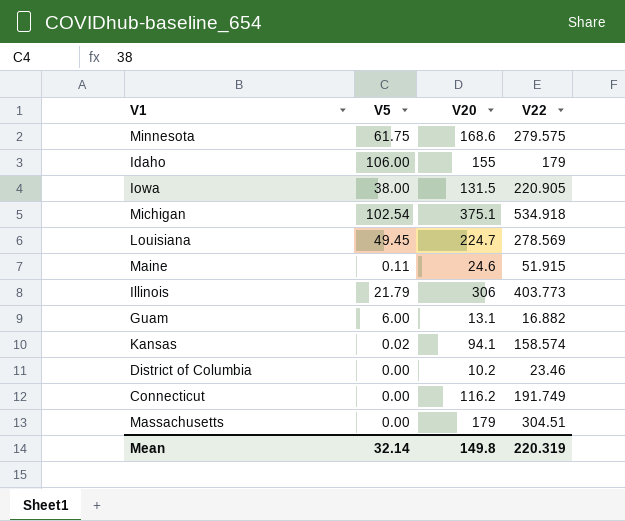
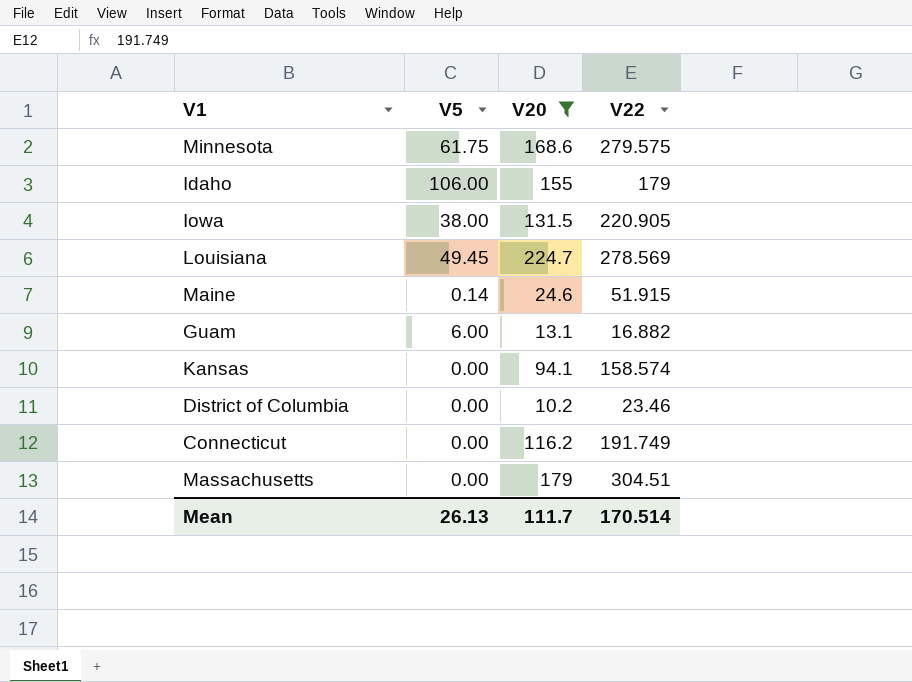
filter: none -> V20 <= 224.7
Maine | V5: 0.11 -> 0.14
Kansas | V5: 0.02 -> 0.00
Mean | V5: 32.14 -> 26.13
Mean | V20: 149.8 -> 111.7
Mean | V22: 220.319 -> 170.514

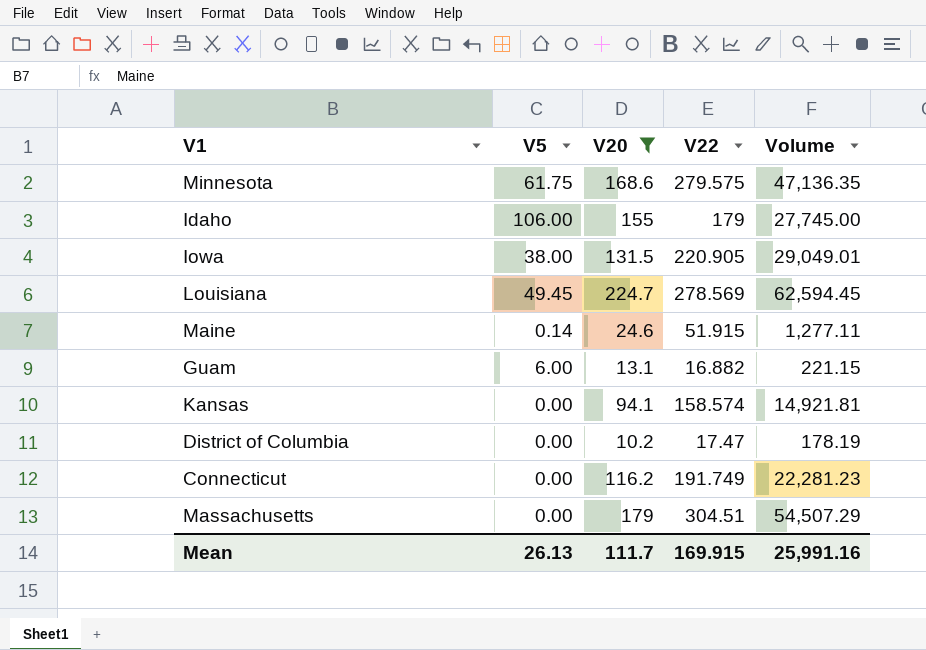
column Volume | formula: none -> [V20] * [V22]
District of Columbia | V22: 23.46 -> 17.47
Mean | V22: 170.514 -> 169.915

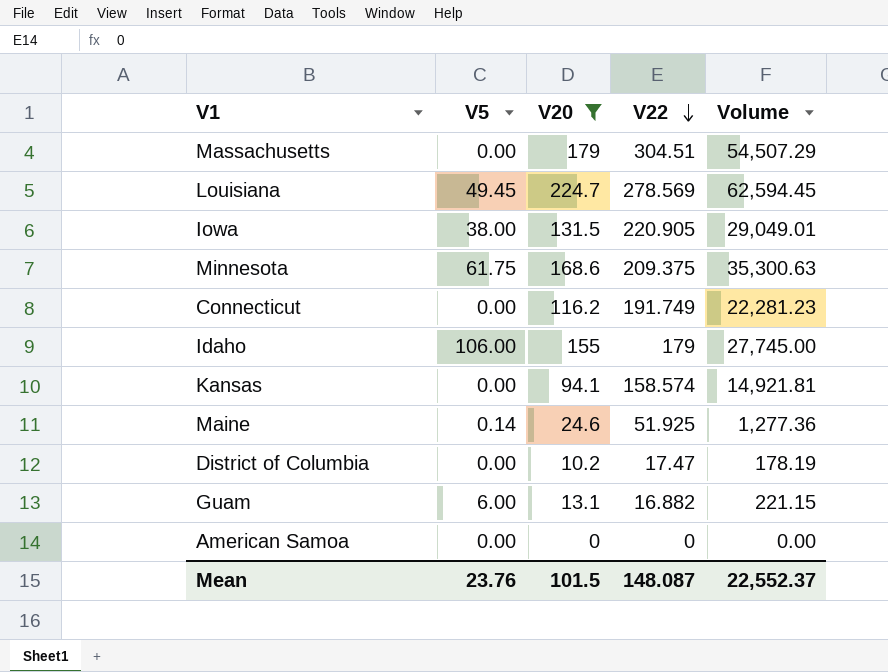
row order: none -> V22 descending
Minnesota | V22: 279.575 -> 209.375
Minnesota | Volume: 47,136.35 -> 35,300.63
Maine | V22: 51.915 -> 51.925
Maine | Volume: 1,277.11 -> 1,277.36
row American Samoa: none -> 0.00 | 0 | 0 | 0.00
Mean | V5: 26.13 -> 23.76
Mean | V20: 111.7 -> 101.5
Mean | V22: 169.915 -> 148.087
Mean | Volume: 25,991.16 -> 22,552.37

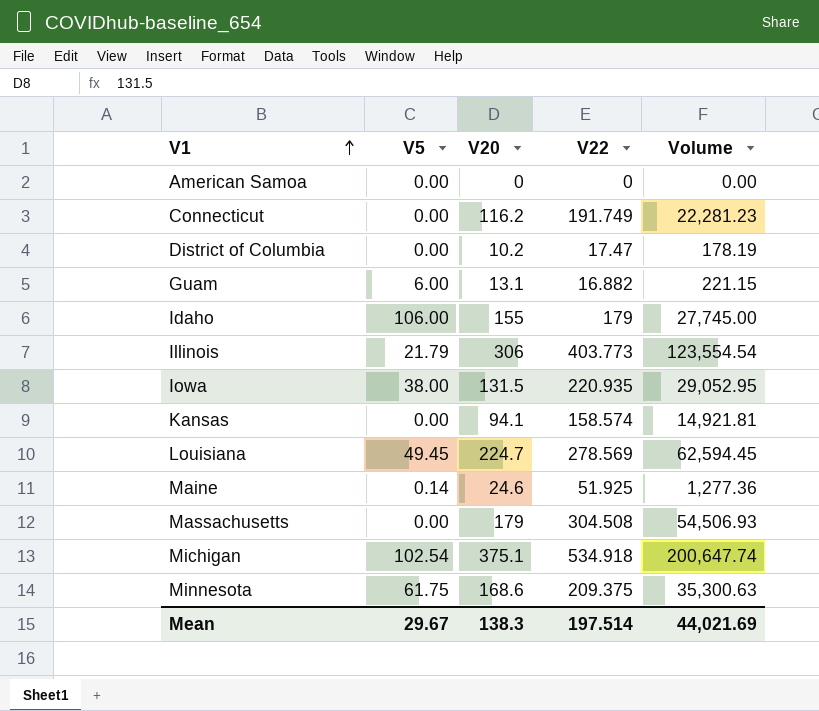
filter: V20 <= 224.7 -> none
row order: V22 descending -> V1 ascending
Iowa | V22: 220.905 -> 220.935
Iowa | Volume: 29,049.01 -> 29,052.95
Massachusetts | V22: 304.51 -> 304.508
Massachusetts | Volume: 54,507.29 -> 54,506.93
Mean | V5: 23.76 -> 29.67
Mean | V20: 101.5 -> 138.3
Mean | V22: 148.087 -> 197.514
Mean | Volume: 22,552.37 -> 44,021.69

